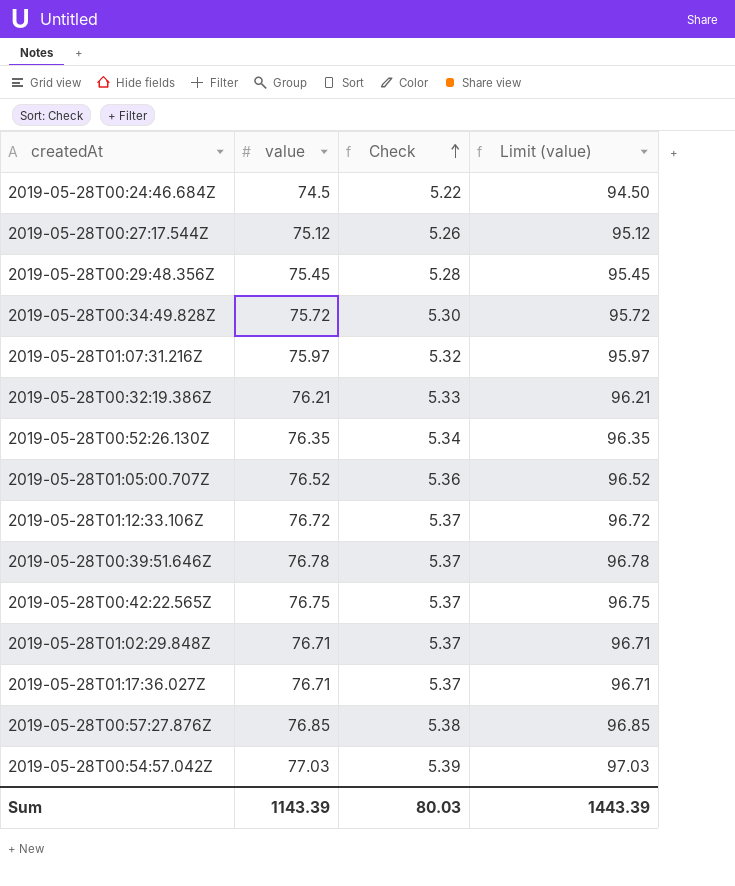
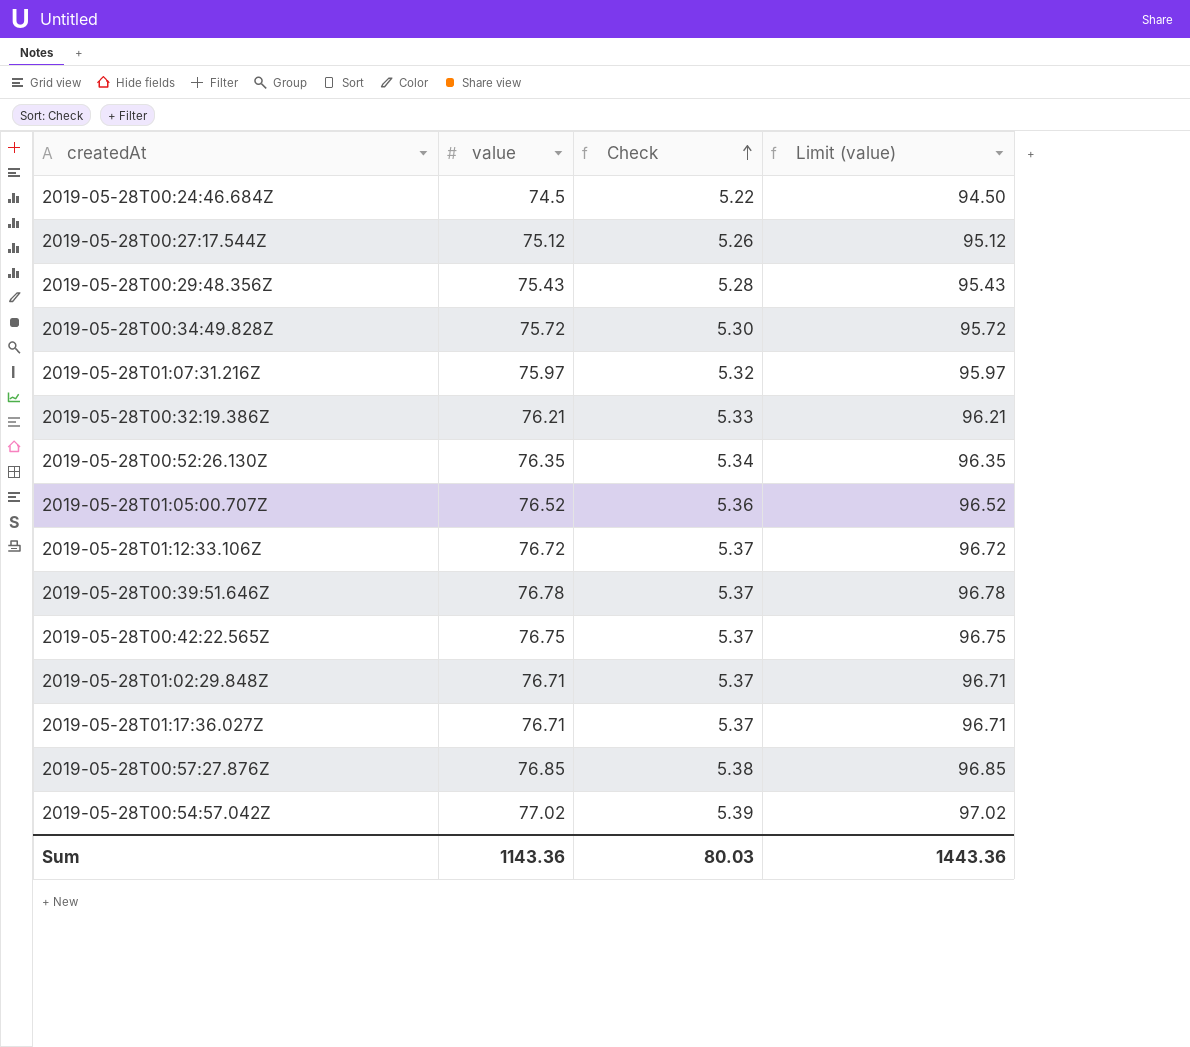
2019-05-28T00:29:48.356Z | value: 75.45 -> 75.43
2019-05-28T00:29:48.356Z | Limit (value): 95.45 -> 95.43
2019-05-28T00:54:57.042Z | value: 77.03 -> 77.02
2019-05-28T00:54:57.042Z | Limit (value): 97.03 -> 97.02
Sum | value: 1143.39 -> 1143.36
Sum | Limit (value): 1443.39 -> 1443.36

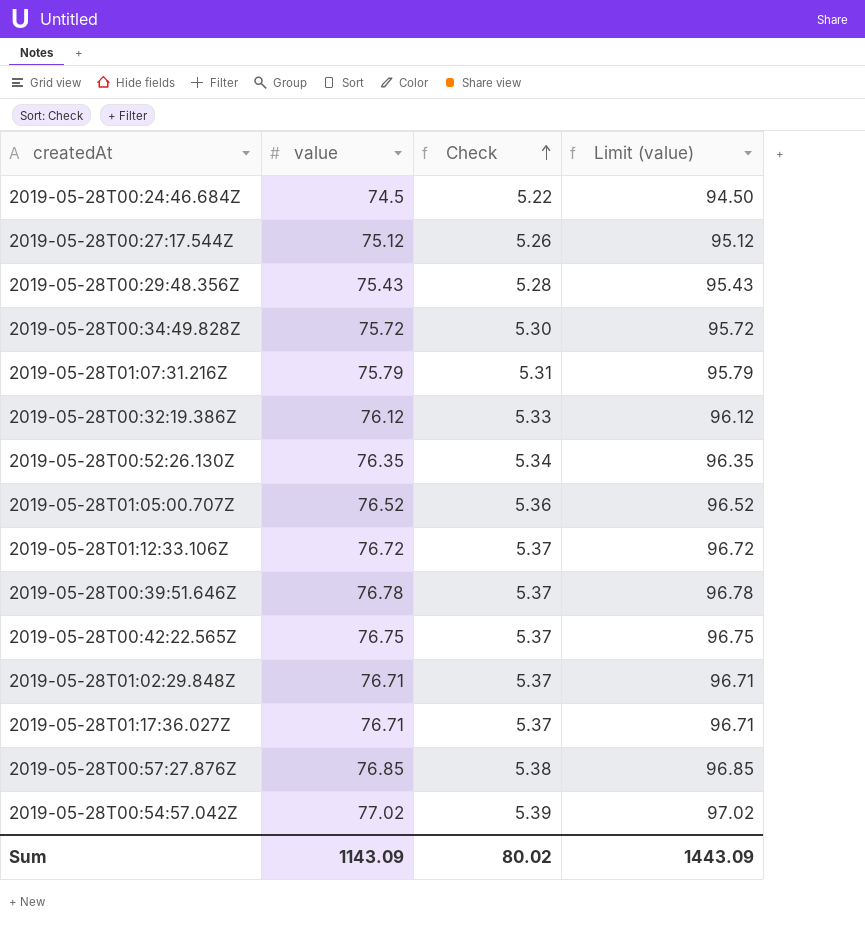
2019-05-28T01:07:31.216Z | value: 75.97 -> 75.79
2019-05-28T01:07:31.216Z | Check: 5.32 -> 5.31
2019-05-28T01:07:31.216Z | Limit (value): 95.97 -> 95.79
2019-05-28T00:32:19.386Z | value: 76.21 -> 76.12
2019-05-28T00:32:19.386Z | Limit (value): 96.21 -> 96.12
Sum | value: 1143.36 -> 1143.09
Sum | Check: 80.03 -> 80.02
Sum | Limit (value): 1443.36 -> 1443.09

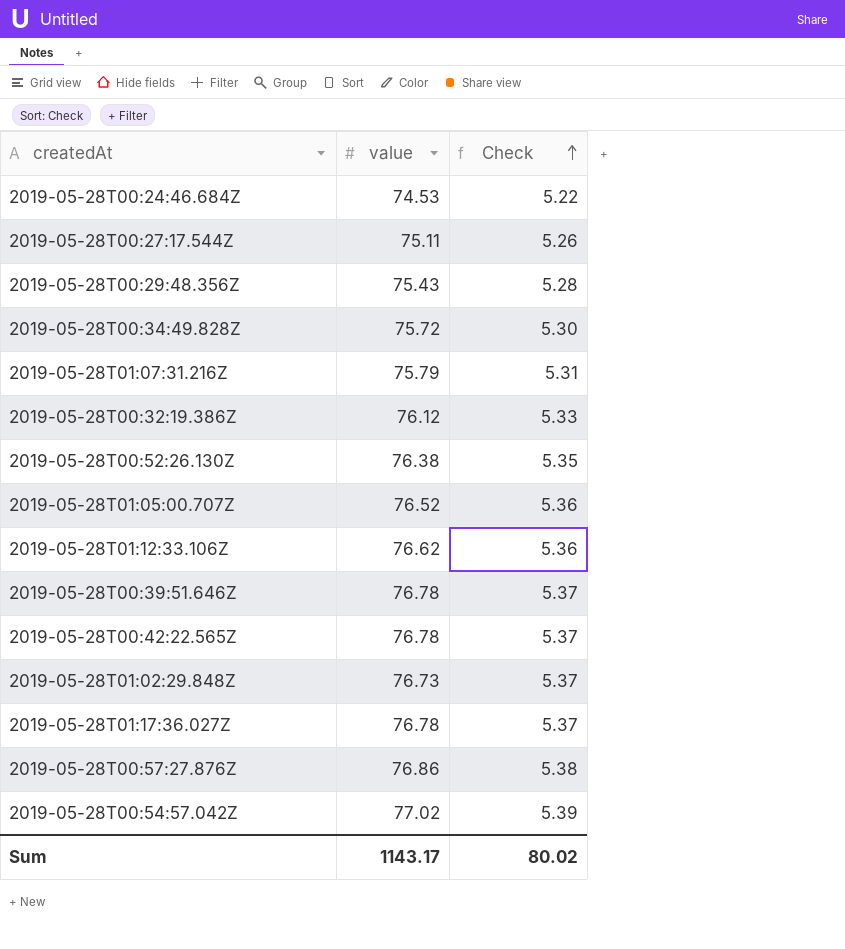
column Limit (value) | formula: [value] + 20 -> none
2019-05-28T00:24:46.684Z | value: 74.5 -> 74.53
2019-05-28T00:27:17.544Z | value: 75.12 -> 75.11
2019-05-28T00:52:26.130Z | value: 76.35 -> 76.38
2019-05-28T00:52:26.130Z | Check: 5.34 -> 5.35
2019-05-28T01:12:33.106Z | value: 76.72 -> 76.62
2019-05-28T01:12:33.106Z | Check: 5.37 -> 5.36
2019-05-28T00:42:22.565Z | value: 76.75 -> 76.78
2019-05-28T01:02:29.848Z | value: 76.71 -> 76.73
2019-05-28T01:17:36.027Z | value: 76.71 -> 76.78
2019-05-28T00:57:27.876Z | value: 76.85 -> 76.86
Sum | value: 1143.09 -> 1143.17

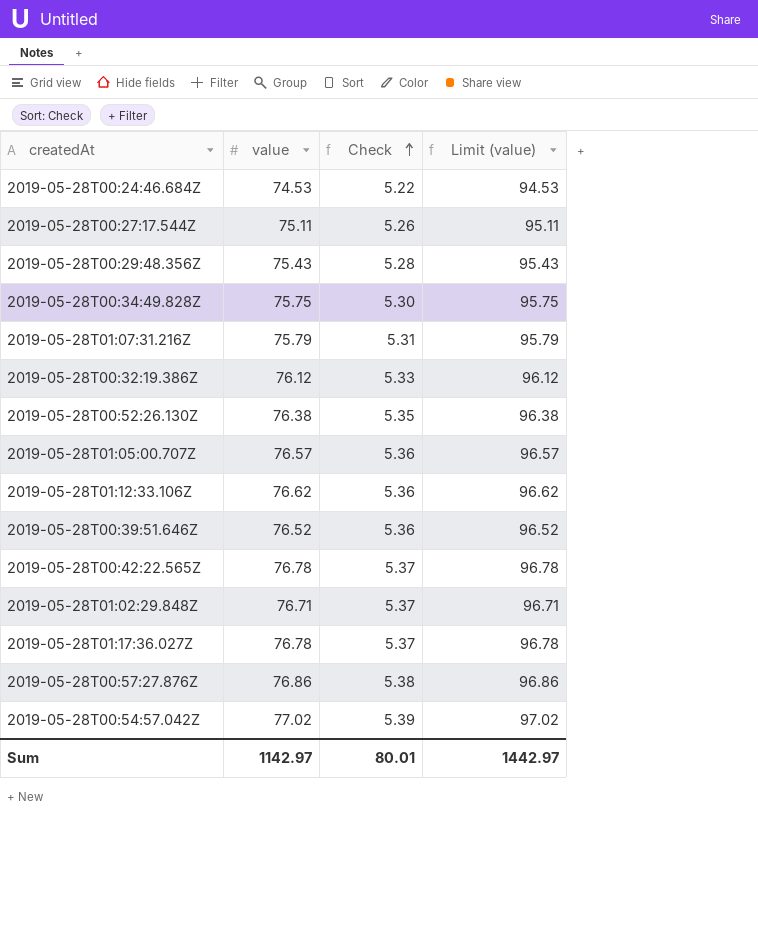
column Limit (value) | formula: none -> [value] + 20
2019-05-28T00:34:49.828Z | value: 75.72 -> 75.75
2019-05-28T01:05:00.707Z | value: 76.52 -> 76.57
2019-05-28T00:39:51.646Z | value: 76.78 -> 76.52
2019-05-28T00:39:51.646Z | Check: 5.37 -> 5.36
2019-05-28T01:02:29.848Z | value: 76.73 -> 76.71
Sum | value: 1143.17 -> 1142.97
Sum | Check: 80.02 -> 80.01

